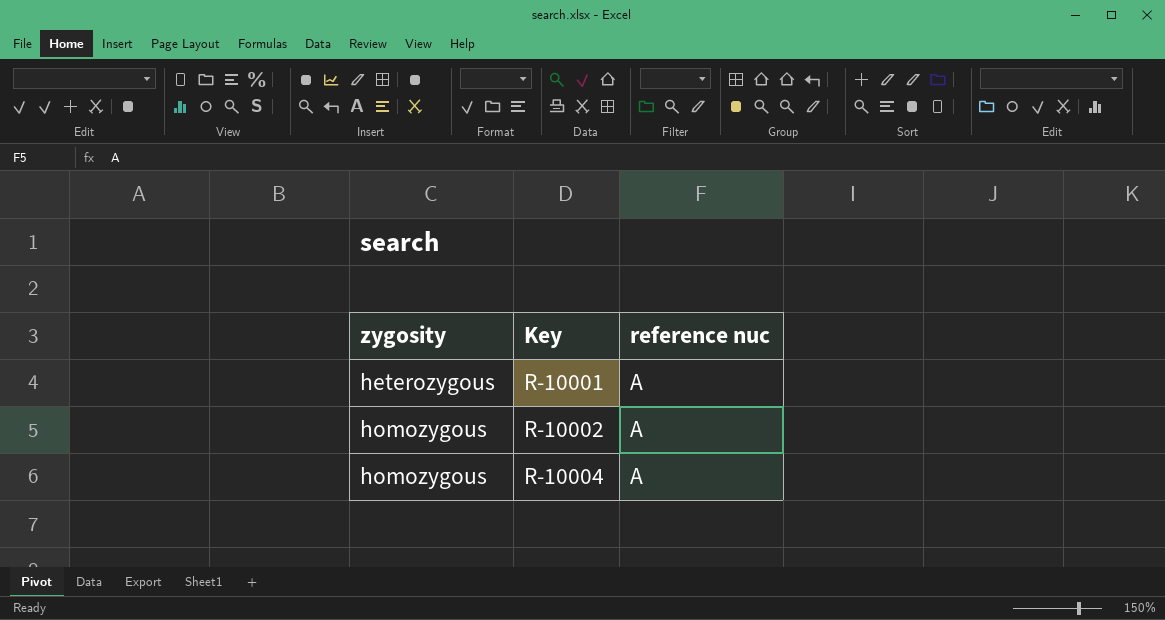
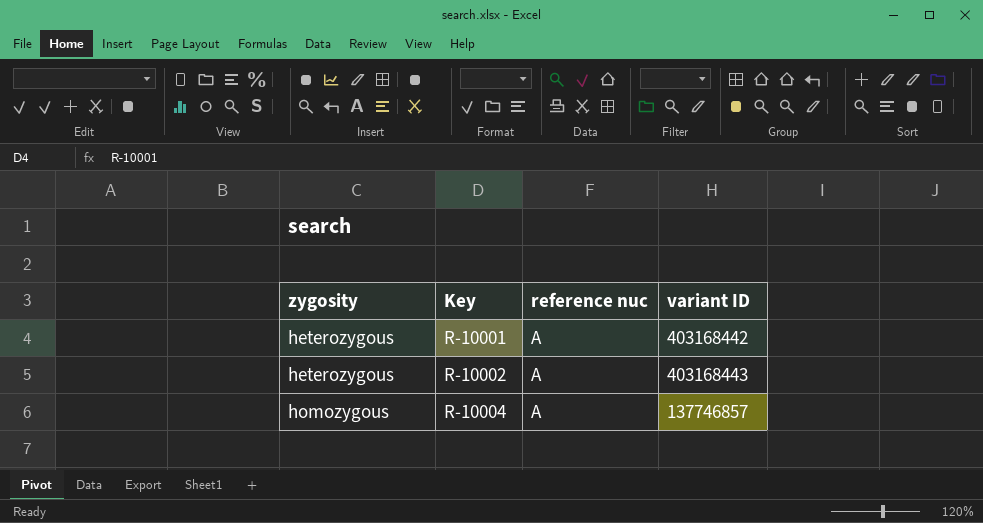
column variant ID | position: none -> 4
R-10002 | zygosity: homozygous -> heterozygous

